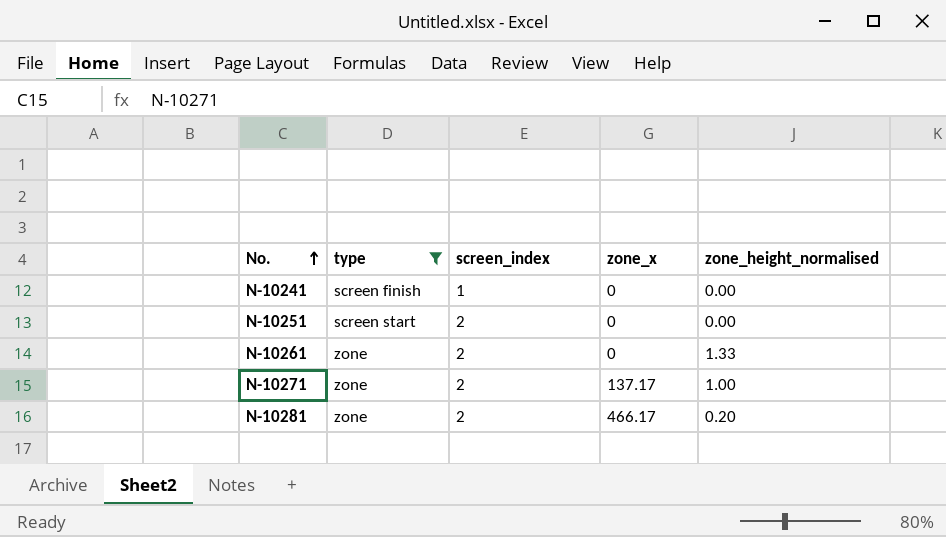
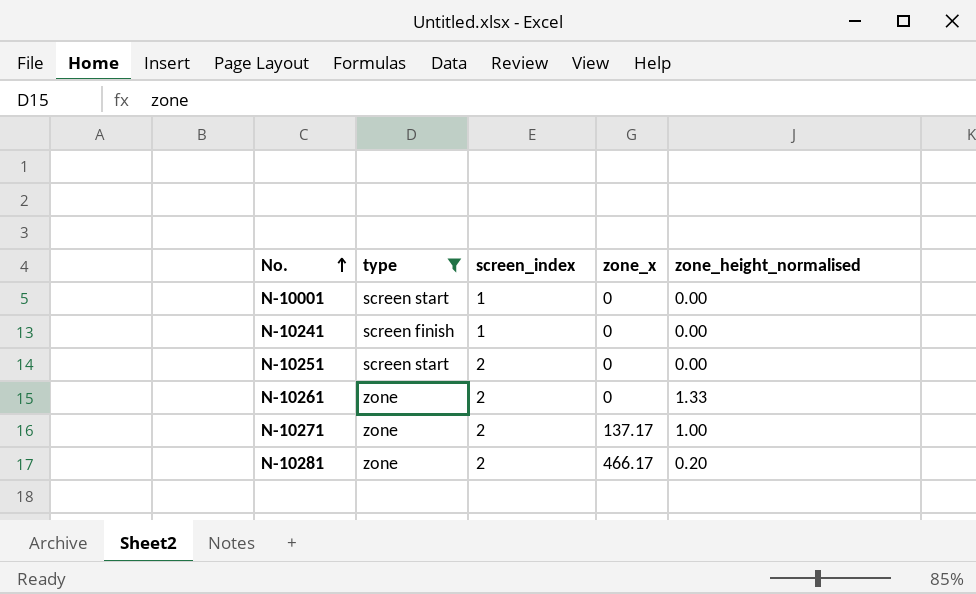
row N-10001: none -> screen start | 1 | 0 | 0.00

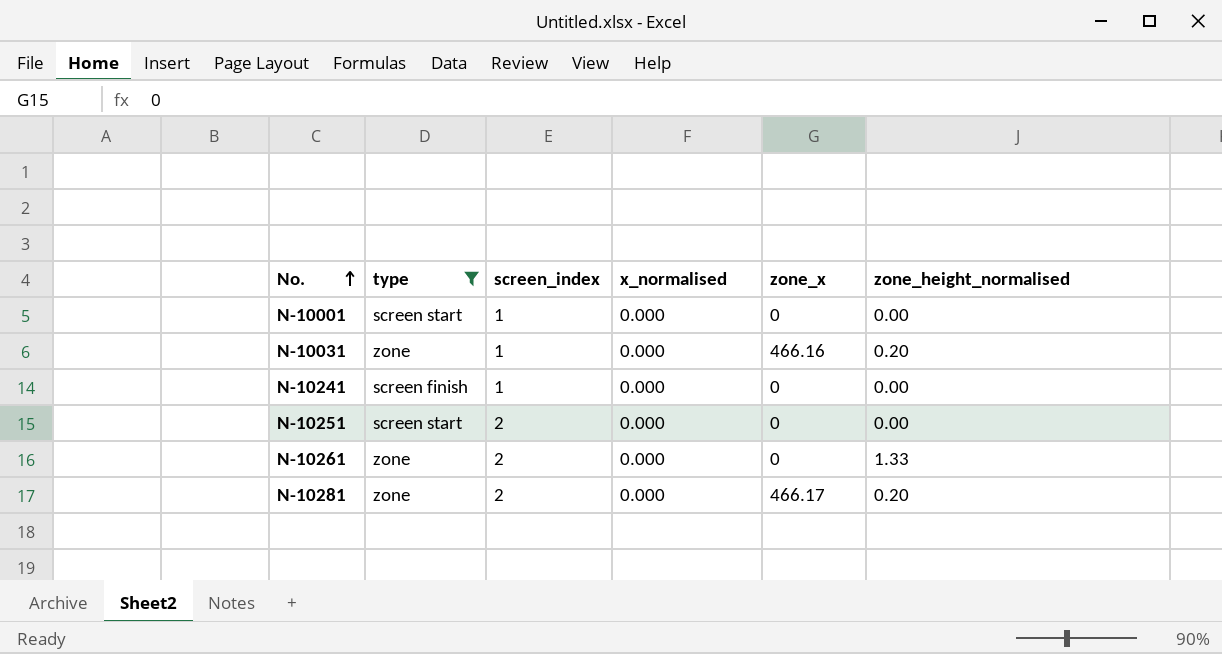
column x_normalised | position: none -> 4
row N-10271: zone | 2 | 137.17 | 1.00 -> none
row N-10031: none -> zone | 1 | 0.000 | 466.16 | 0.20

